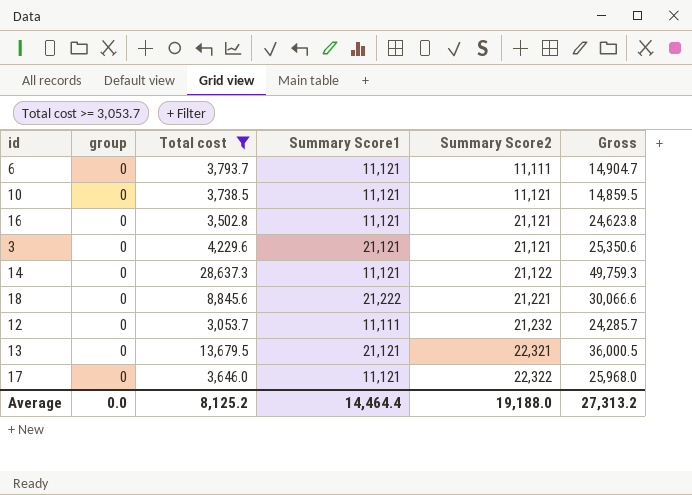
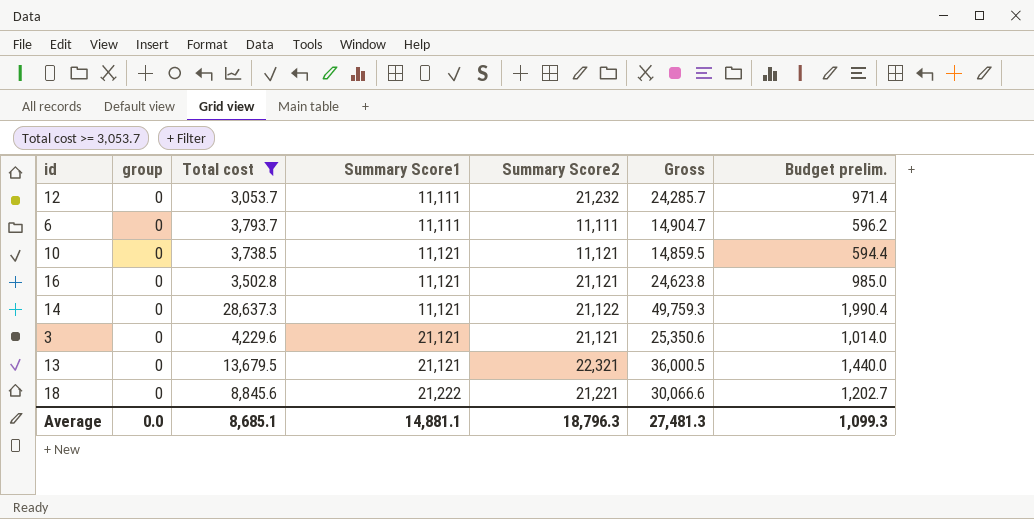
row order: Summary Score2 ascending -> Summary Score1 ascending
column Budget prelim. | formula: none -> [Gross] * 0.04
row 17: 0 | 3,646.0 | 11,121 | 22,322 | 25,968.0 -> none
6 | Summary Score1: 11,121 -> 11,111
Average | Total cost: 8,125.2 -> 8,685.1
Average | Summary Score1: 14,464.4 -> 14,881.1
Average | Summary Score2: 19,188.0 -> 18,796.3
Average | Gross: 27,313.2 -> 27,481.3

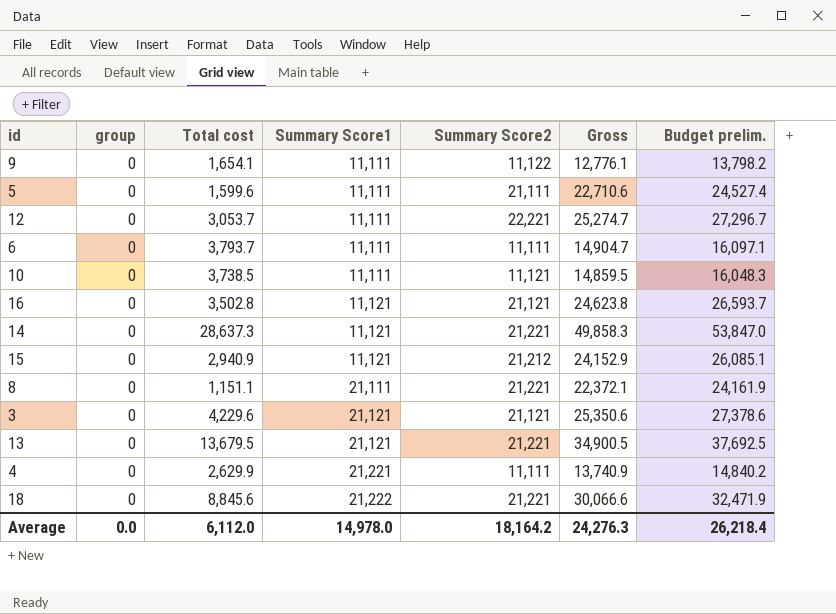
filter: Total cost >= 3,053.7 -> none
column Budget prelim. | formula: [Gross] * 0.04 -> [Gross] * 1.08
12 | Summary Score2: 21,232 -> 22,221
12 | Gross: 24,285.7 -> 25,274.7
10 | Summary Score1: 11,121 -> 11,111
14 | Summary Score2: 21,122 -> 21,221
14 | Gross: 49,759.3 -> 49,858.3
13 | Summary Score2: 22,321 -> 21,221
13 | Gross: 36,000.5 -> 34,900.5
Average | Total cost: 8,685.1 -> 6,112.0
Average | Summary Score1: 14,881.1 -> 14,978.0
Average | Summary Score2: 18,796.3 -> 18,164.2
Average | Gross: 27,481.3 -> 24,276.3
Average | Budget prelim.: 1,099.3 -> 26,218.4

